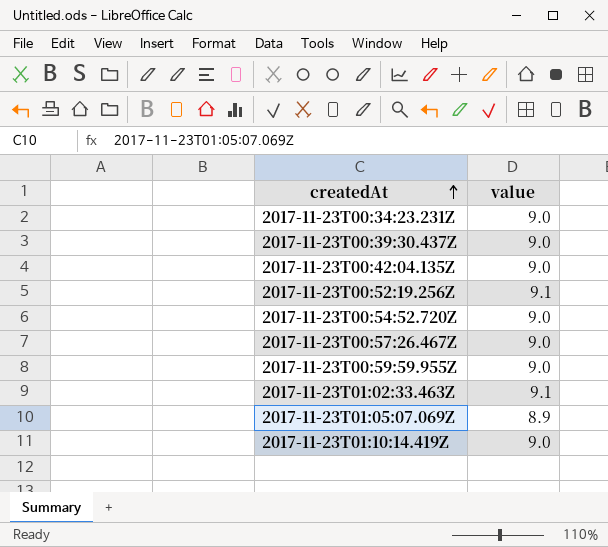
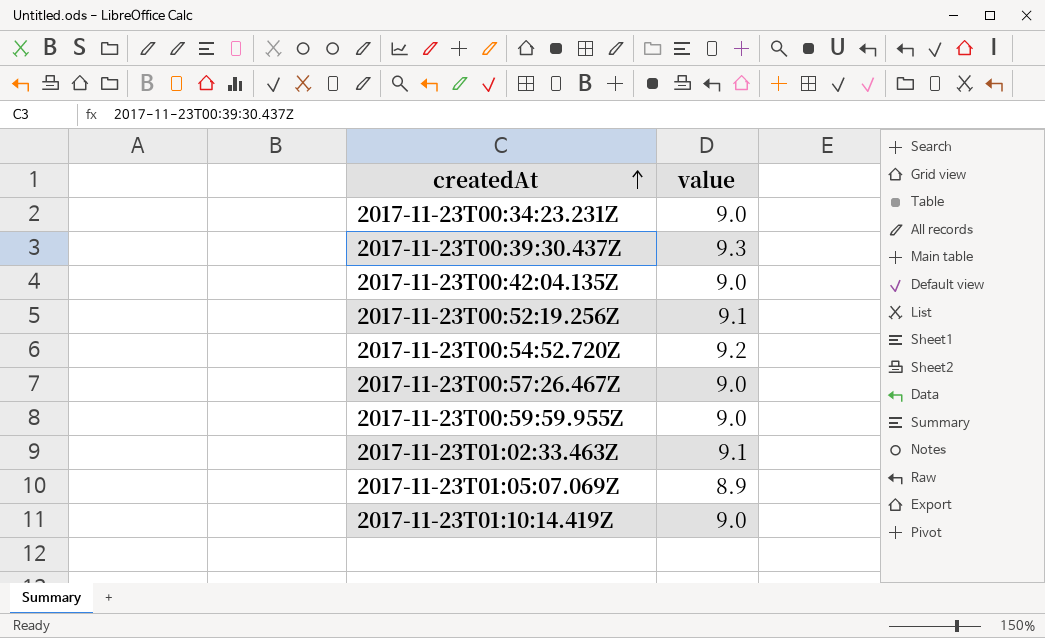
2017-11-23T00:39:30.437Z | value: 9.0 -> 9.3
2017-11-23T00:54:52.720Z | value: 9.0 -> 9.2

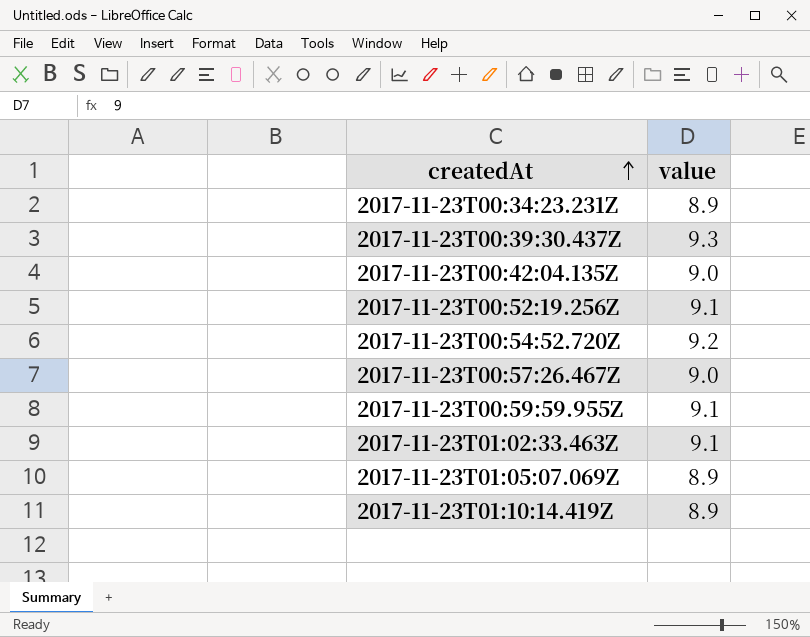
2017-11-23T00:34:23.231Z | value: 9.0 -> 8.9
2017-11-23T00:59:59.955Z | value: 9.0 -> 9.1
2017-11-23T01:10:14.419Z | value: 9.0 -> 8.9

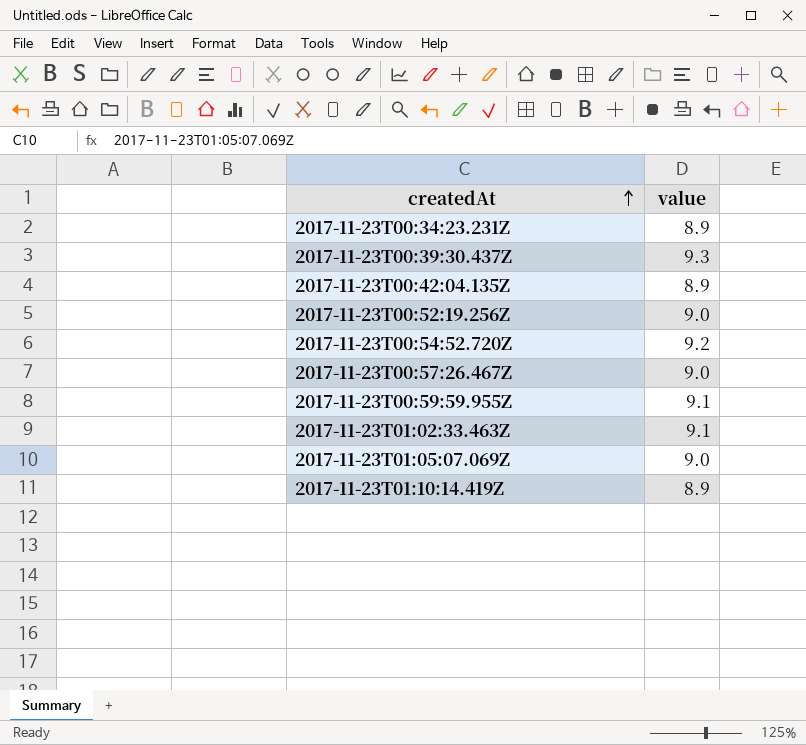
2017-11-23T00:42:04.135Z | value: 9.0 -> 8.9
2017-11-23T00:52:19.256Z | value: 9.1 -> 9.0
2017-11-23T01:05:07.069Z | value: 8.9 -> 9.0

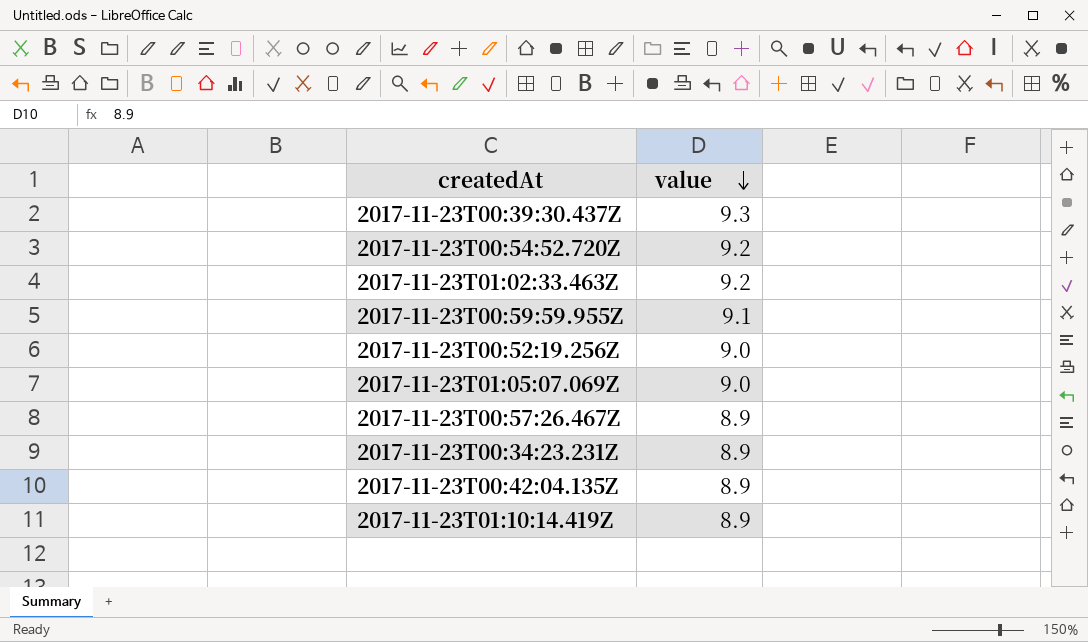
row order: createdAt ascending -> value descending
2017-11-23T01:02:33.463Z | value: 9.1 -> 9.2
2017-11-23T00:57:26.467Z | value: 9.0 -> 8.9

